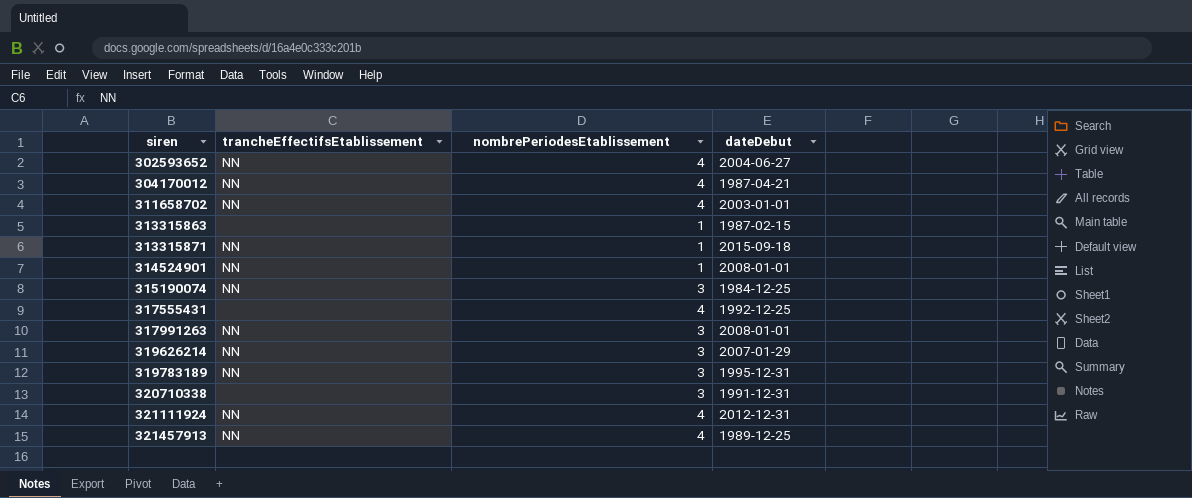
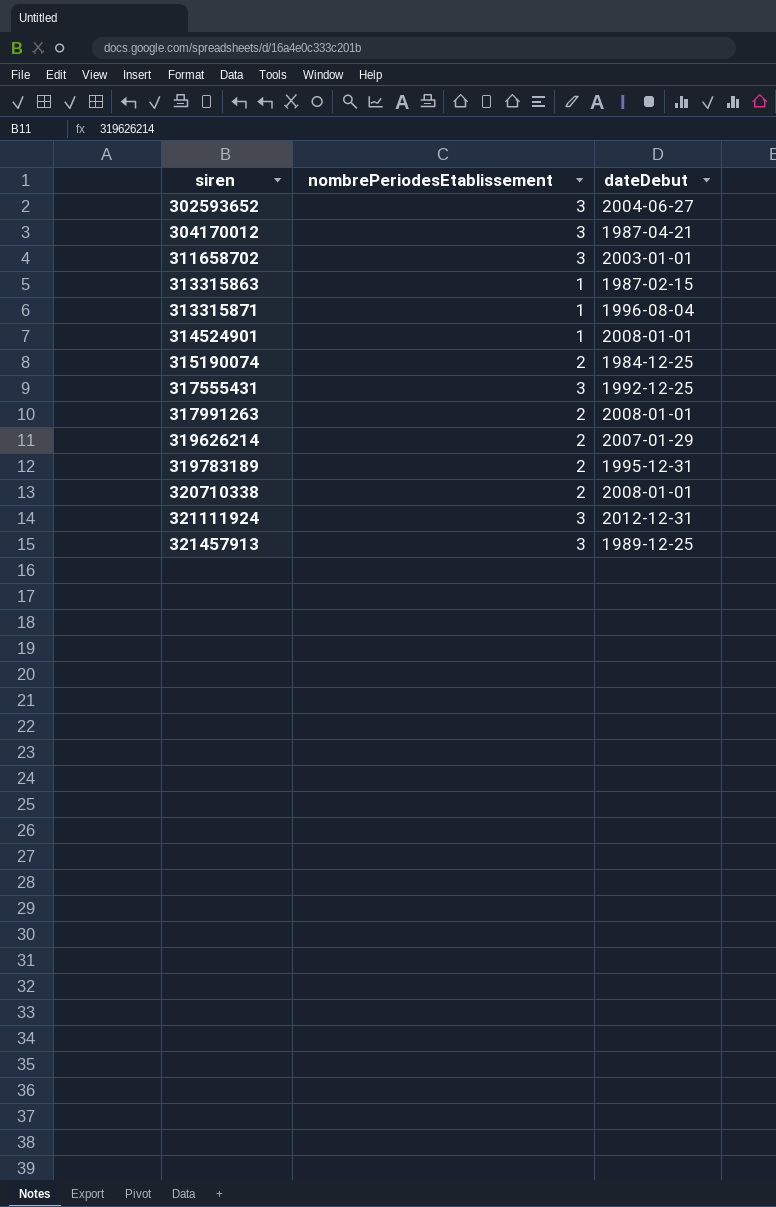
column trancheEffectifsEtablissement | position: 2 -> none
302593652 | nombrePeriodesEtablissement: 4 -> 3
304170012 | nombrePeriodesEtablissement: 4 -> 3
311658702 | nombrePeriodesEtablissement: 4 -> 3
313315871 | dateDebut: 2015-09-18 -> 1996-08-04
315190074 | nombrePeriodesEtablissement: 3 -> 2
317555431 | nombrePeriodesEtablissement: 4 -> 3
317991263 | nombrePeriodesEtablissement: 3 -> 2
319626214 | nombrePeriodesEtablissement: 3 -> 2
319783189 | nombrePeriodesEtablissement: 3 -> 2
320710338 | nombrePeriodesEtablissement: 3 -> 2
320710338 | dateDebut: 1991-12-31 -> 2008-01-01
321111924 | nombrePeriodesEtablissement: 4 -> 3
321457913 | nombrePeriodesEtablissement: 4 -> 3

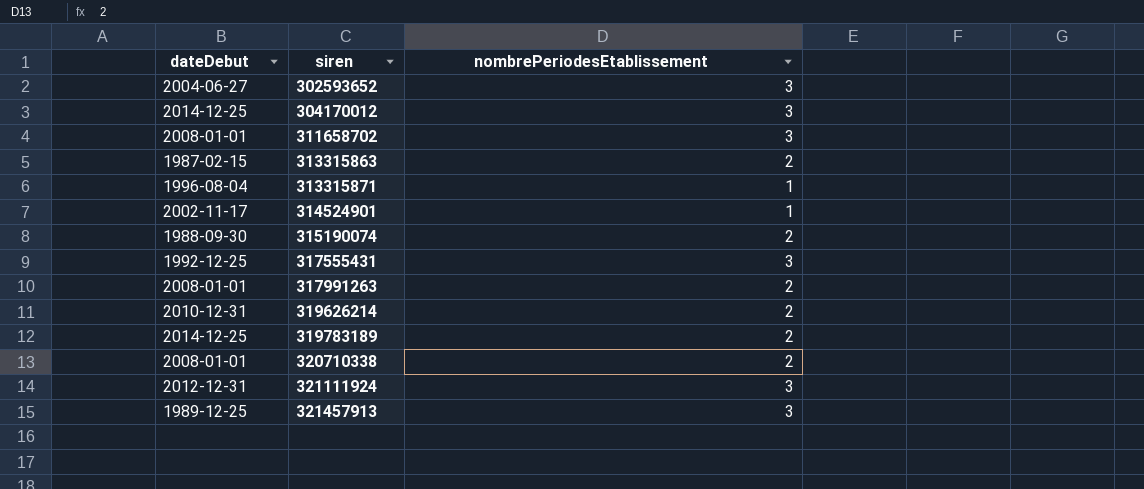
column dateDebut | position: 3 -> 1
304170012 | dateDebut: 1987-04-21 -> 2014-12-25
311658702 | dateDebut: 2003-01-01 -> 2008-01-01
313315863 | nombrePeriodesEtablissement: 1 -> 2
314524901 | dateDebut: 2008-01-01 -> 2002-11-17
315190074 | dateDebut: 1984-12-25 -> 1988-09-30
319626214 | dateDebut: 2007-01-29 -> 2010-12-31
319783189 | dateDebut: 1995-12-31 -> 2014-12-25

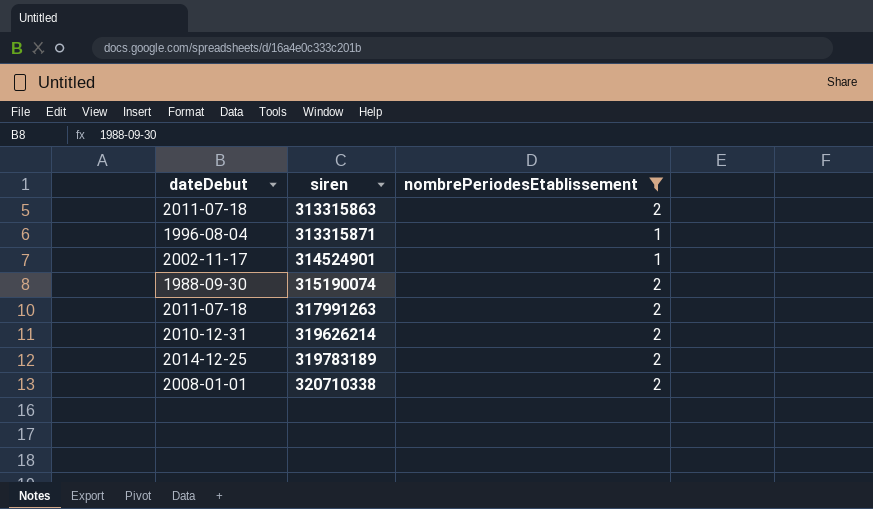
filter: none -> nombrePeriodesEtablissement != 3
313315863 | dateDebut: 1987-02-15 -> 2011-07-18
317991263 | dateDebut: 2008-01-01 -> 2011-07-18

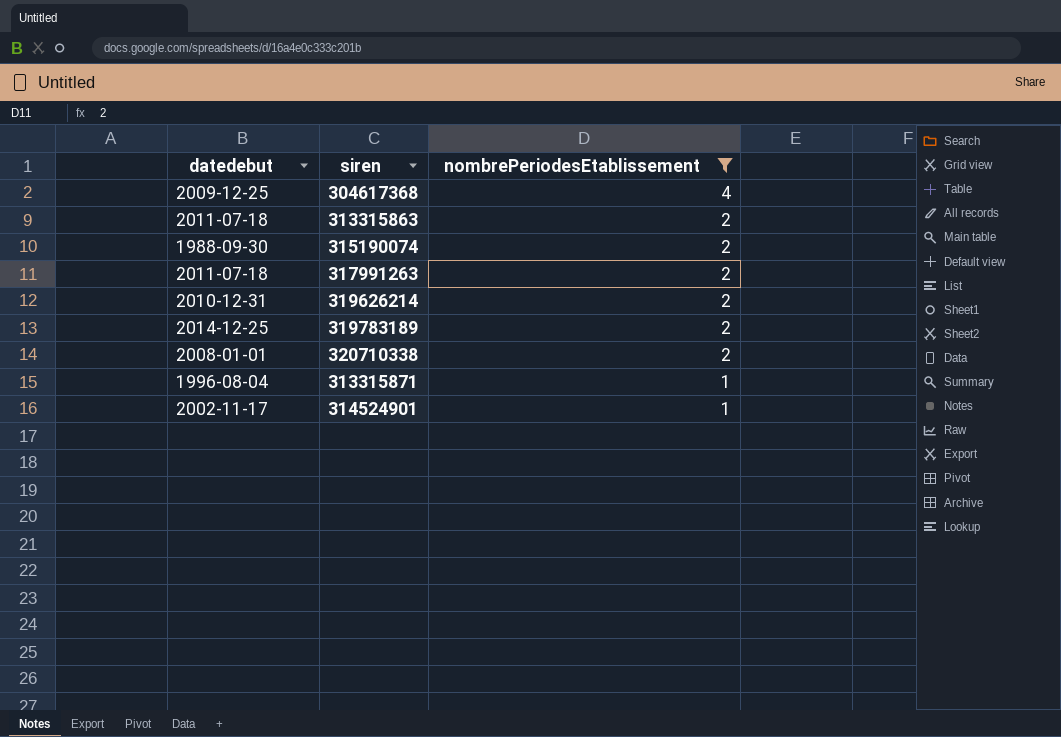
row order: siren ascending -> nombrePeriodesEtablissement descending
column name: dateDebut -> datedebut
row 304617368: none -> 2009-12-25 | 4

